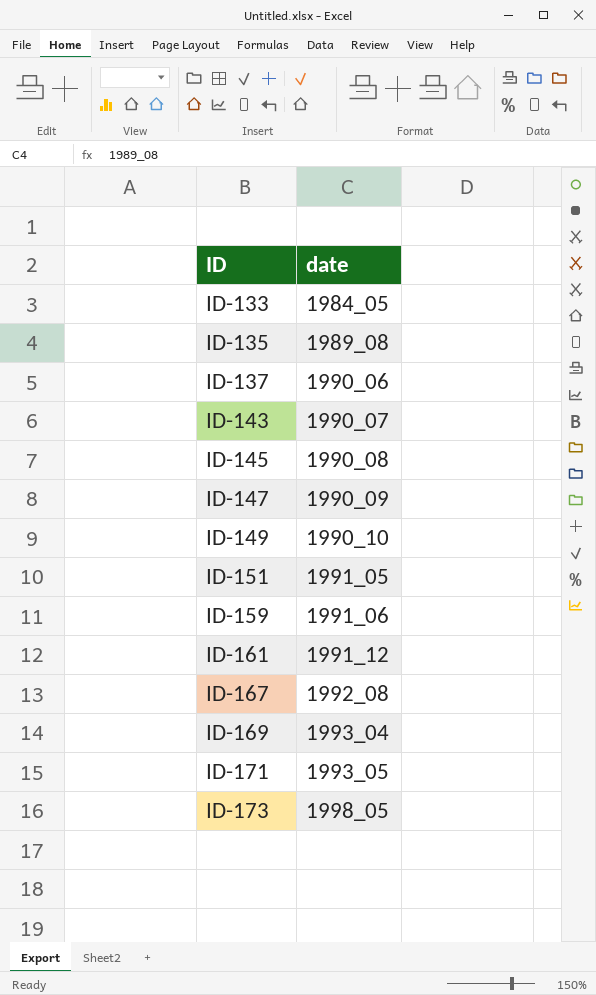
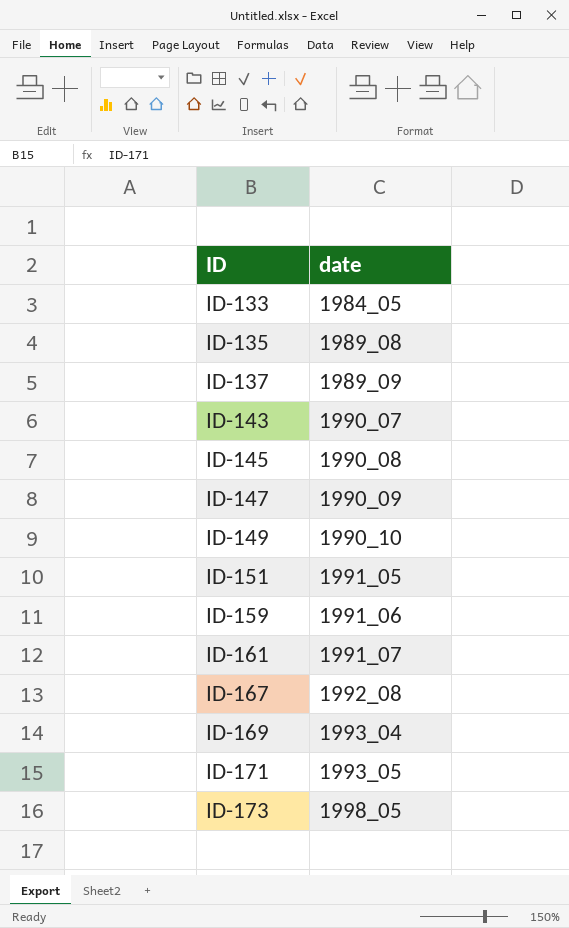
ID-137 | date: 1990_06 -> 1989_09
ID-161 | date: 1991_12 -> 1991_07

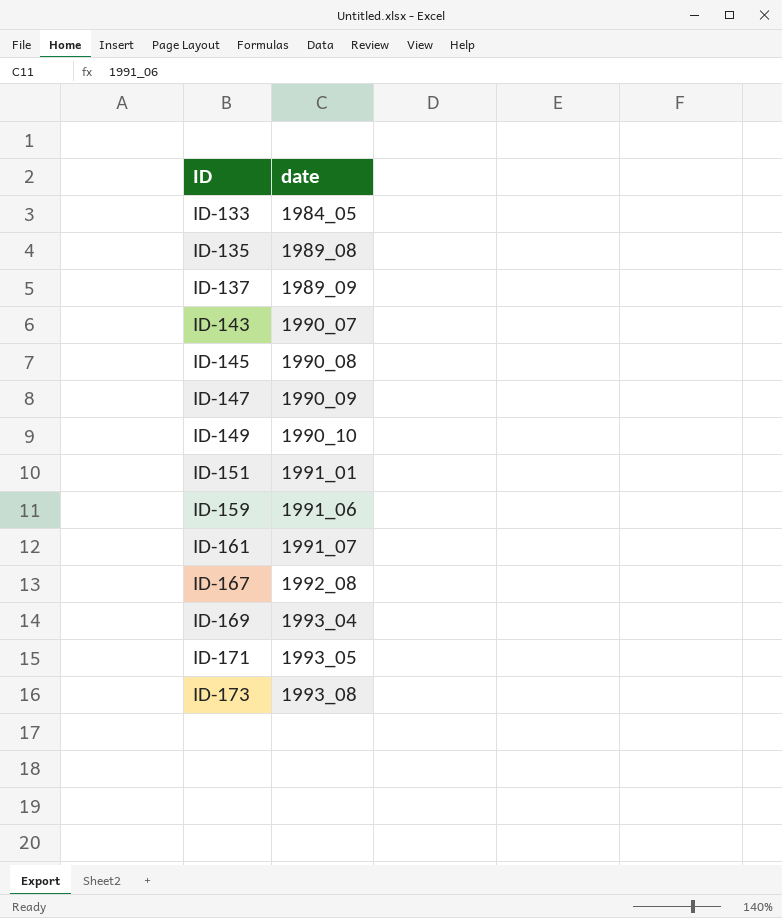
ID-151 | date: 1991_05 -> 1991_01
ID-173 | date: 1998_05 -> 1993_08

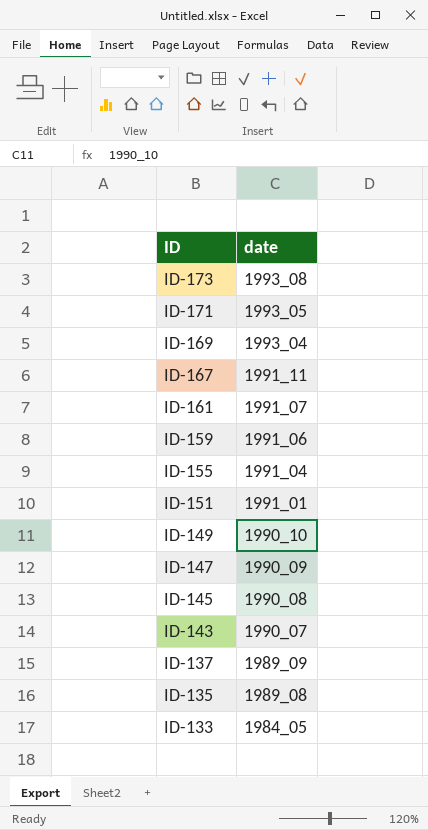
row order: ID ascending -> ID descending
ID-167 | date: 1992_08 -> 1991_11
row ID-155: none -> 1991_04

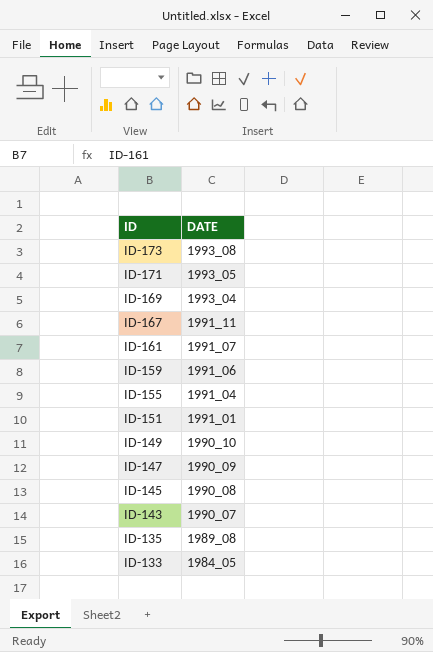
column name: date -> DATE
row ID-137: 1989_09 -> none

